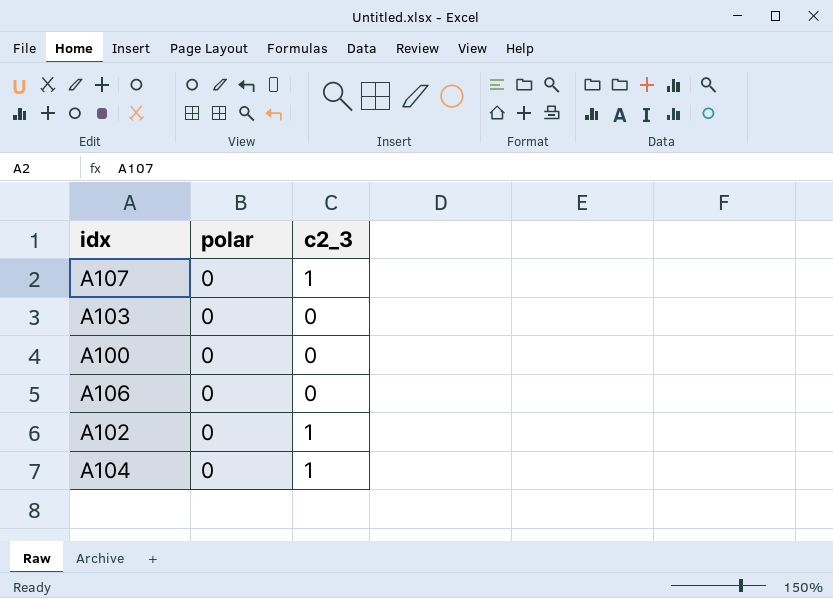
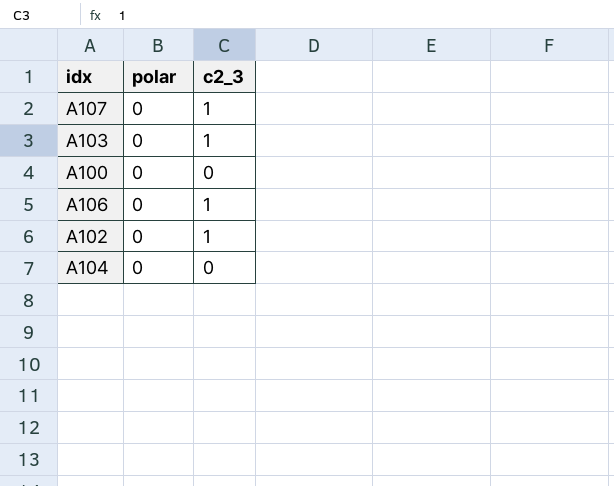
A103 | c2_3: 0 -> 1
A106 | c2_3: 0 -> 1
A104 | c2_3: 1 -> 0

